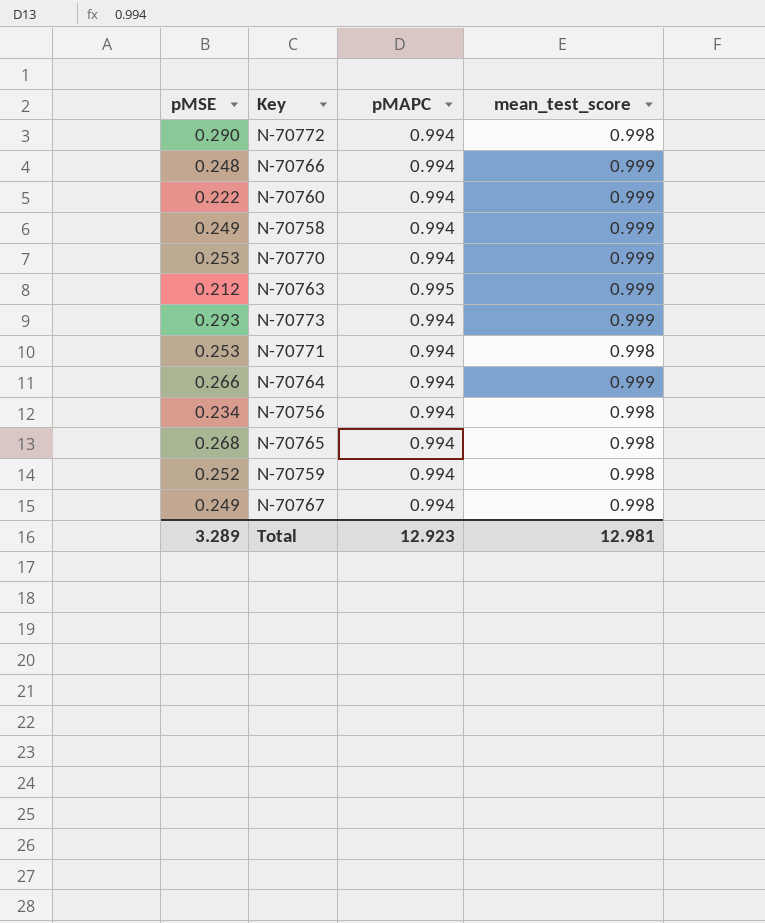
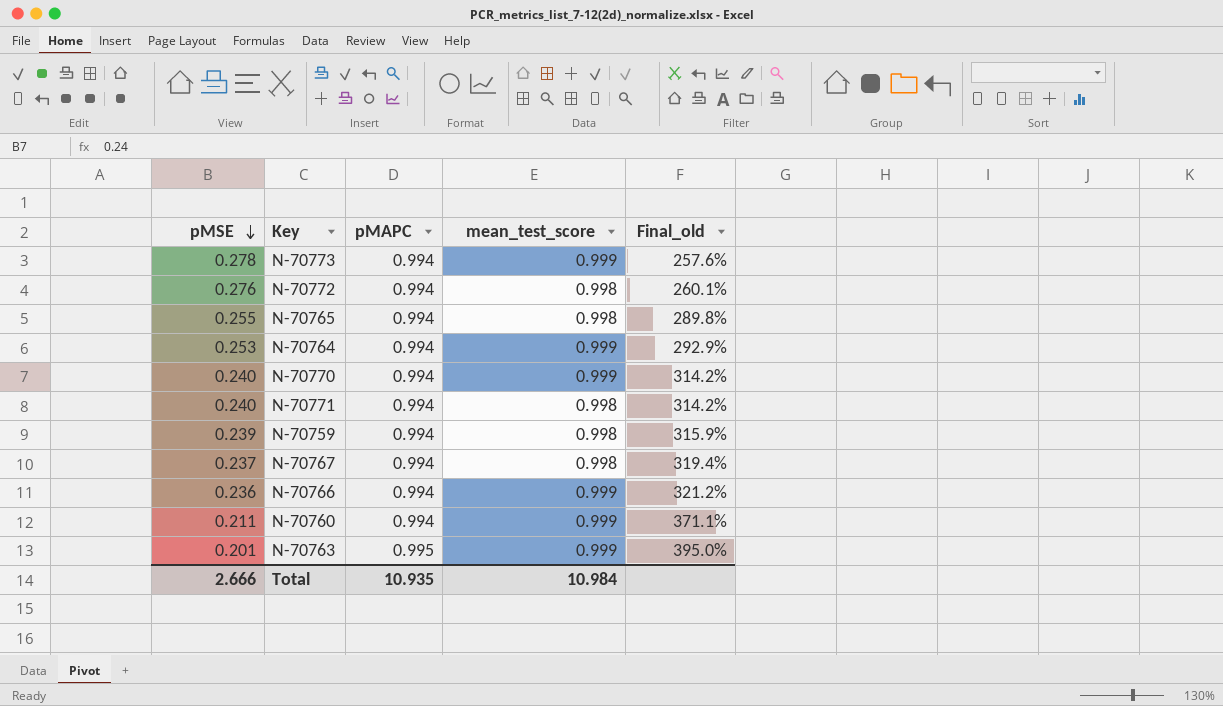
row order: none -> pMSE descending
column Final_old | formula: none -> ([pMAPC] - [pMSE]) / [pMSE]
row N-70758: 0.249 | 0.994 | 0.999 -> none
row N-70756: 0.234 | 0.994 | 0.998 -> none
N-70773 | pMSE: 0.293 -> 0.278
N-70772 | pMSE: 0.290 -> 0.276
N-70765 | pMSE: 0.268 -> 0.255
N-70764 | pMSE: 0.266 -> 0.253
N-70770 | pMSE: 0.253 -> 0.240
N-70771 | pMSE: 0.253 -> 0.240
N-70759 | pMSE: 0.252 -> 0.239
N-70767 | pMSE: 0.249 -> 0.237
N-70766 | pMSE: 0.248 -> 0.236
N-70760 | pMSE: 0.222 -> 0.211
N-70763 | pMSE: 0.212 -> 0.201
Total | pMSE: 3.289 -> 2.666
Total | pMAPC: 12.923 -> 10.935
Total | mean_test_score: 12.981 -> 10.984

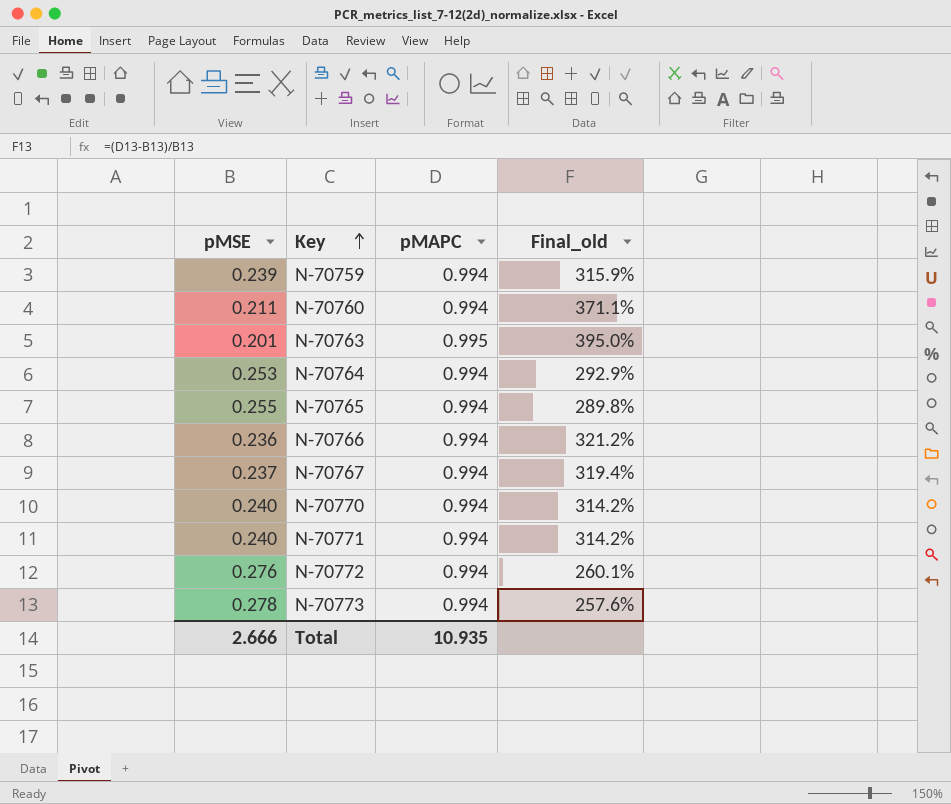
row order: pMSE descending -> Key ascending
column mean_test_score | position: 4 -> none

